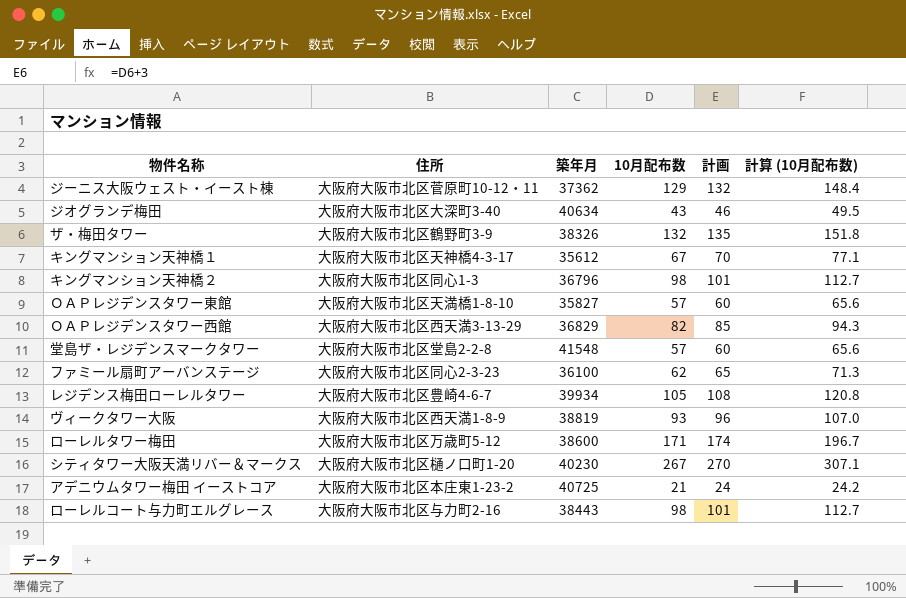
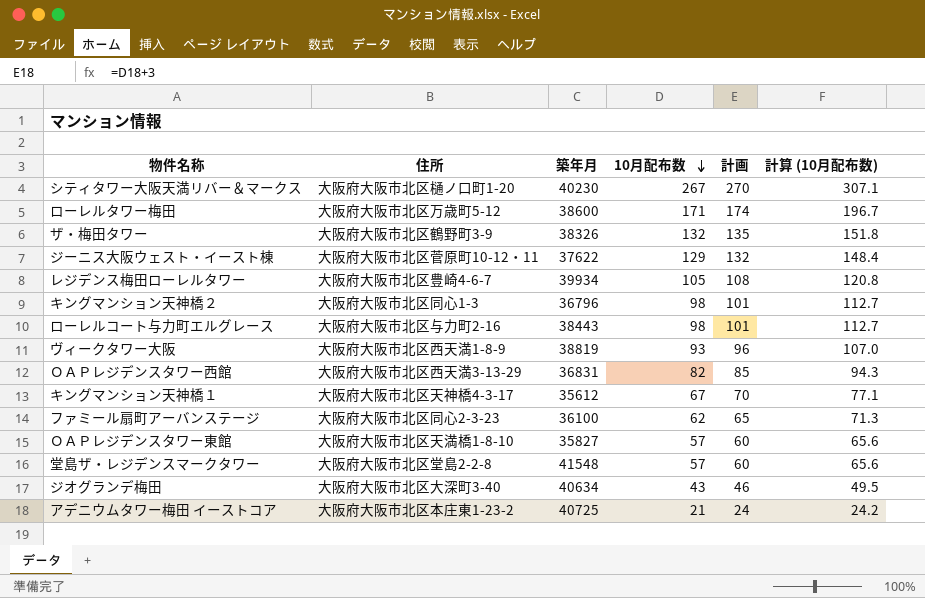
row order: none -> 10月配布数 descending
ジーニス大阪ウェスト・イースト棟 | 築年月: 37362 -> 37622
ＯＡＰレジデンスタワー西館 | 築年月: 36829 -> 36831

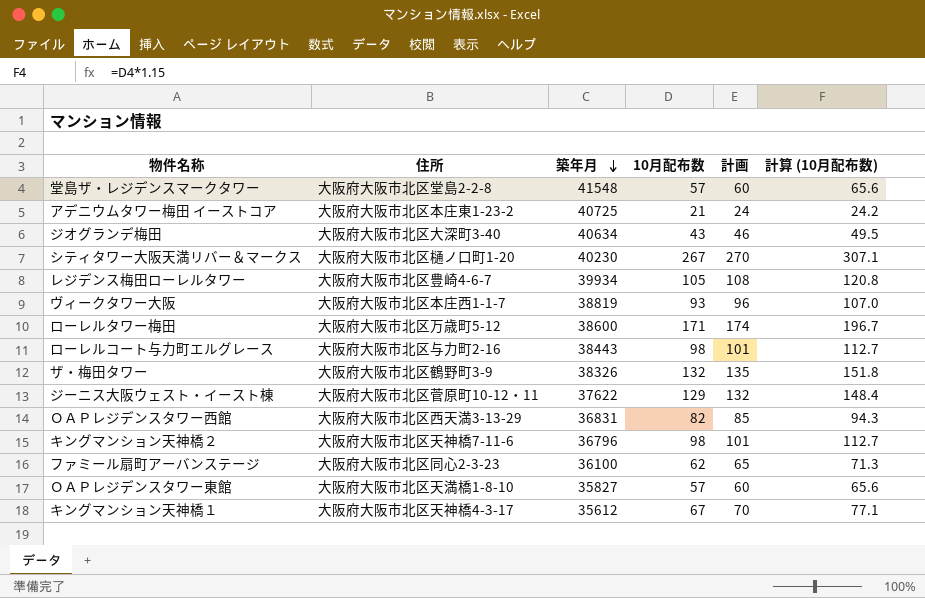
row order: 10月配布数 descending -> 築年月 descending
ヴィークタワー大阪 | 住所: 大阪府大阪市北区西天満1-8-9 -> 大阪府大阪市北区本庄西1-1-7
キングマンション天神橋２ | 住所: 大阪府大阪市北区同心1-3 -> 大阪府大阪市北区天神橋7-11-6

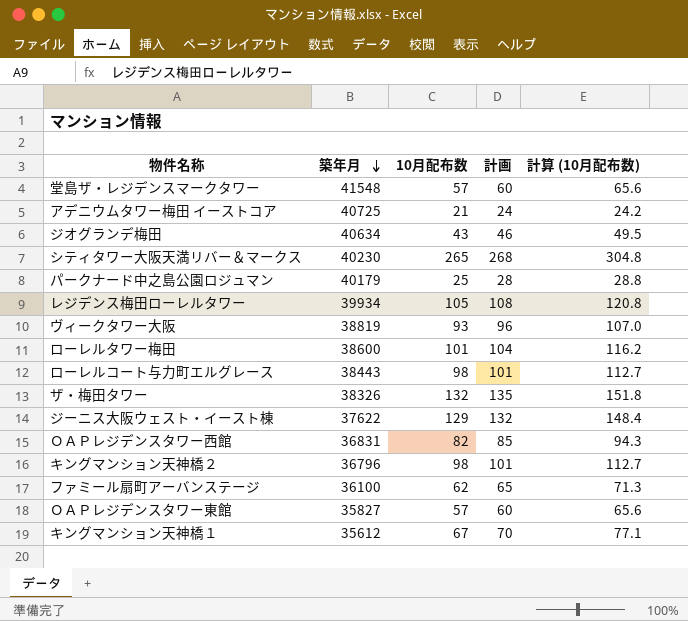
column 住所 | position: 2 -> none
シティタワー大阪天満リバー＆マークス | 10月配布数: 267 -> 265
シティタワー大阪天満リバー＆マークス | 計画: 270 -> 268
シティタワー大阪天満リバー＆マークス | 計算 (10月配布数): 307.1 -> 304.8
row パークナード中之島公園ロジュマン: none -> 40179 | 25 | 28 | 28.8
ローレルタワー梅田 | 10月配布数: 171 -> 101
ローレルタワー梅田 | 計画: 174 -> 104
ローレルタワー梅田 | 計算 (10月配布数): 196.7 -> 116.2

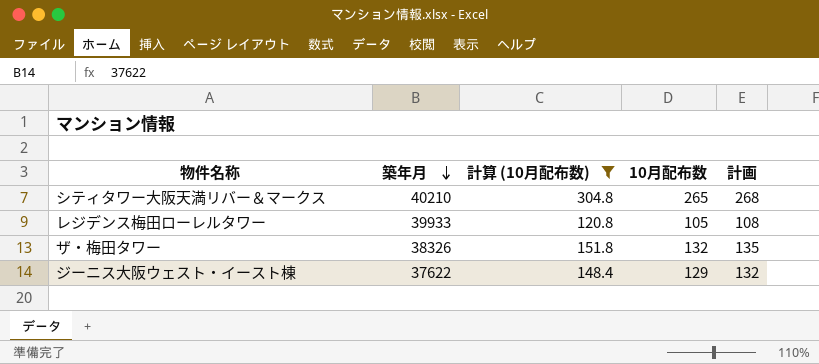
filter: none -> 計算 (10月配布数) >= 120.8
column 計算 (10月配布数) | position: 5 -> 3
シティタワー大阪天満リバー＆マークス | 築年月: 40230 -> 40210
レジデンス梅田ローレルタワー | 築年月: 39934 -> 39933

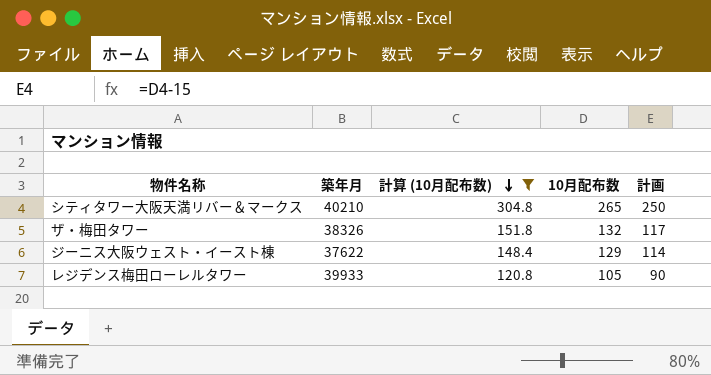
row order: 築年月 descending -> 計算 (10月配布数) descending
column 計画 | formula: [10月配布数] + 3 -> [10月配布数] - 15

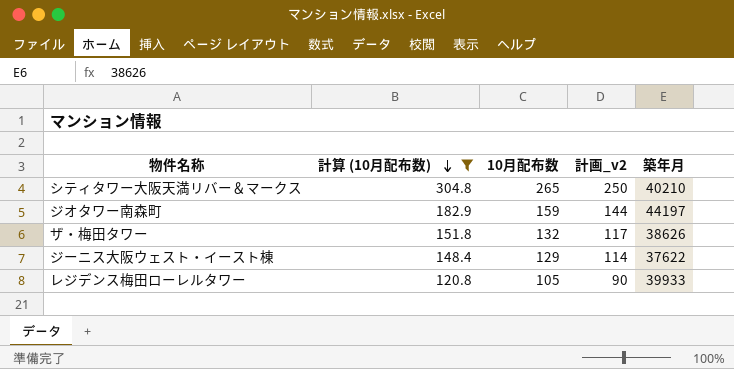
column name: 計画 -> 計画_v2
column 築年月 | position: 2 -> 5
row ジオタワー南森町: none -> 182.9 | 159 | 144 | 44197
ザ・梅田タワー | 築年月: 38326 -> 38626

